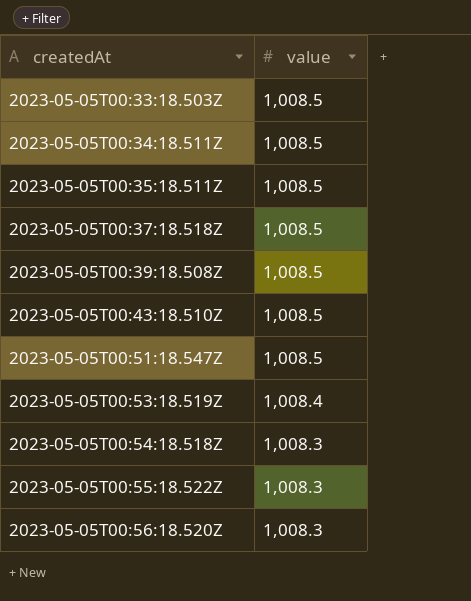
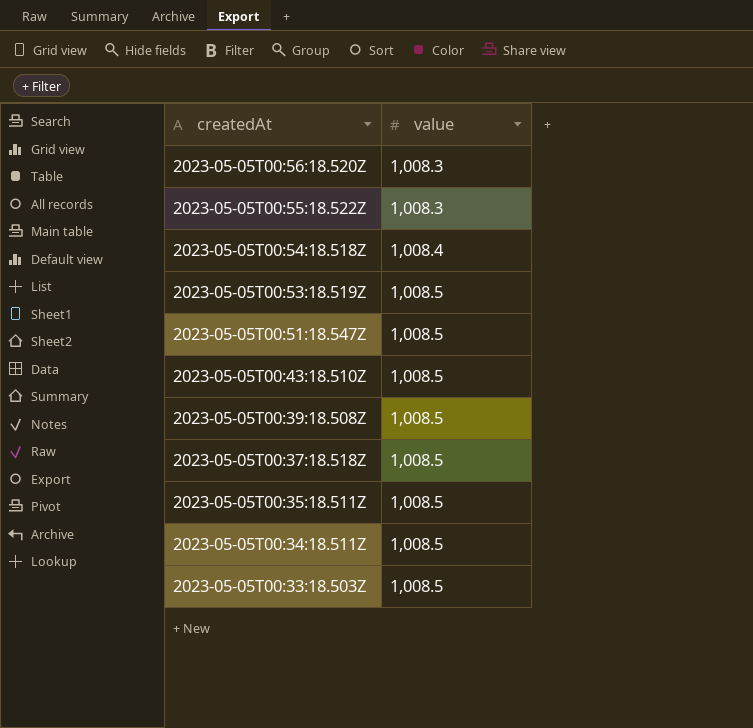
row order: createdAt ascending -> createdAt descending
2023-05-05T00:54:18.518Z | value: 1,008.3 -> 1,008.4
2023-05-05T00:53:18.519Z | value: 1,008.4 -> 1,008.5

